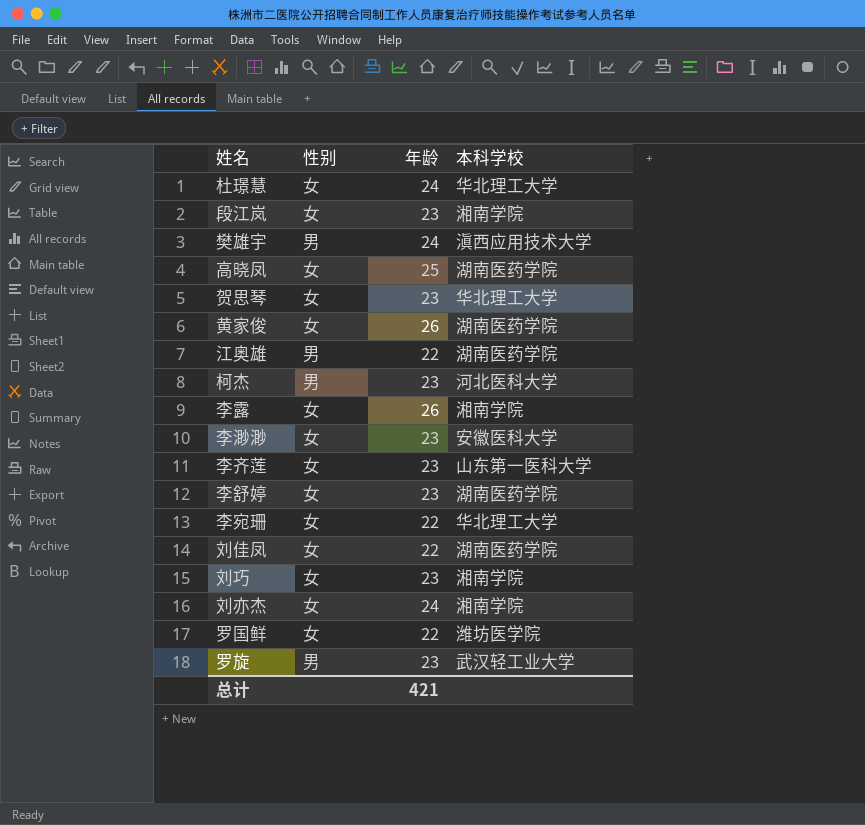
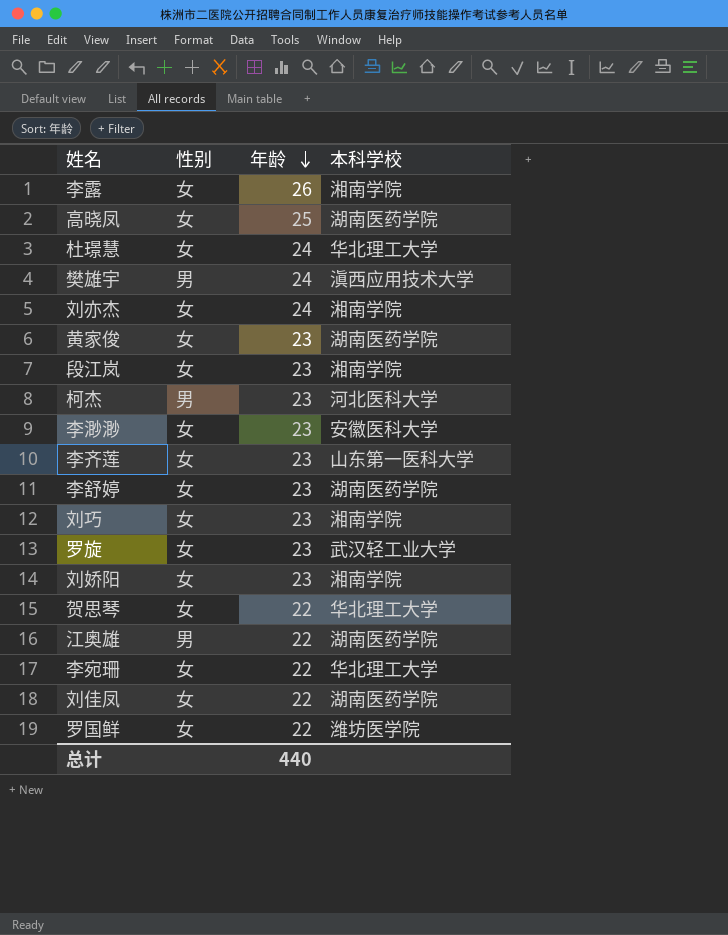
row order: none -> 年龄 descending
黄家俊 | 年龄: 26 -> 23
罗旋 | 性别: 男 -> 女
row 刘娇阳: none -> 女 | 23 | 湘南学院
贺思琴 | 年龄: 23 -> 22
总计 | 年龄: 421 -> 440

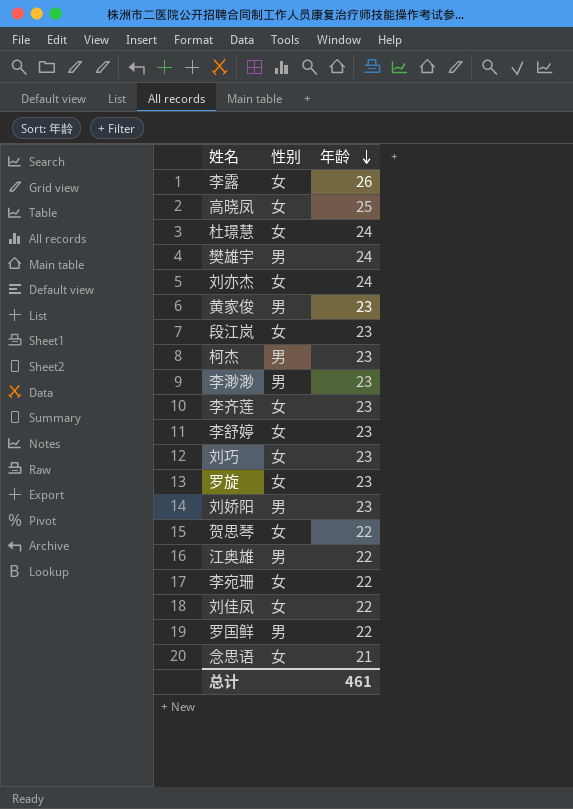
column 本科学校 | position: 4 -> none
黄家俊 | 性别: 女 -> 男
李渺渺 | 性别: 女 -> 男
刘娇阳 | 性别: 女 -> 男
罗国鲜 | 性别: 女 -> 男
row 念思语: none -> 女 | 21
总计 | 年龄: 440 -> 461

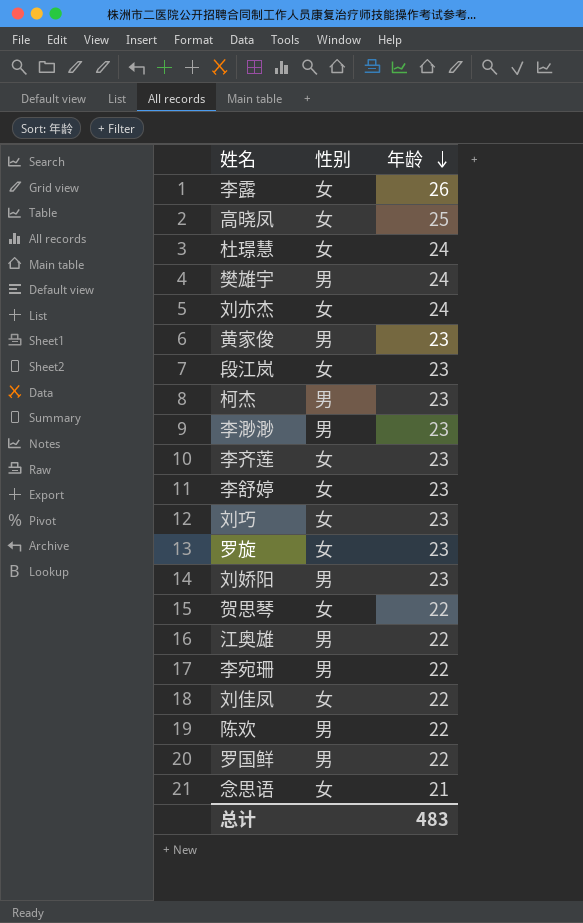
李宛珊 | 性别: 女 -> 男
row 陈欢: none -> 男 | 22
总计 | 年龄: 461 -> 483

